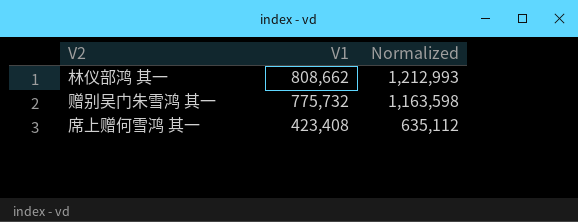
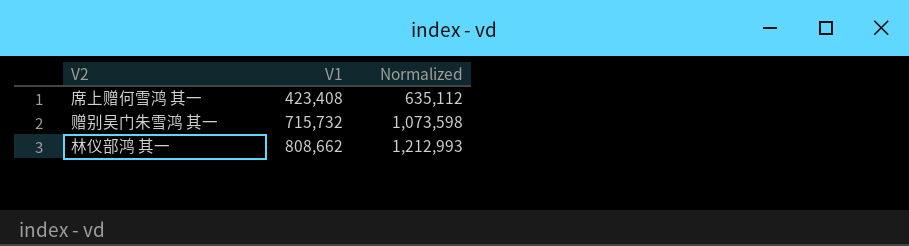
row order: V1 descending -> V1 ascending
赠别吴门朱雪鸿 其一 | V1: 775,732 -> 715,732
赠别吴门朱雪鸿 其一 | Normalized: 1,163,598 -> 1,073,598

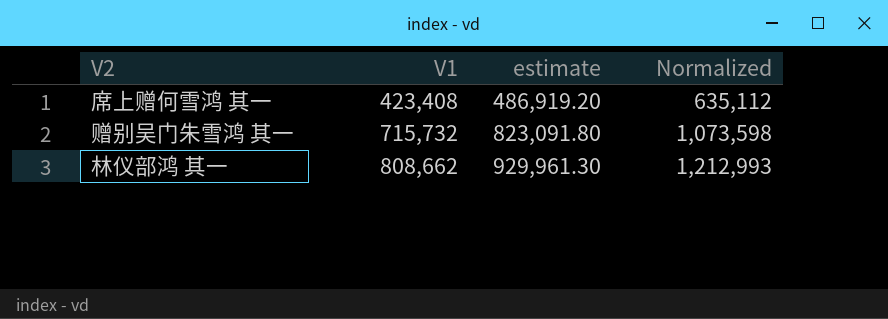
column estimate | formula: none -> [V1] * 1.15

